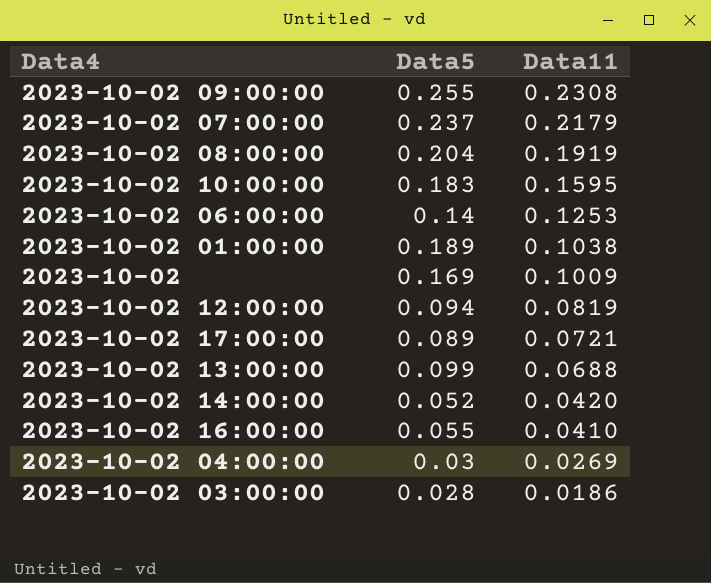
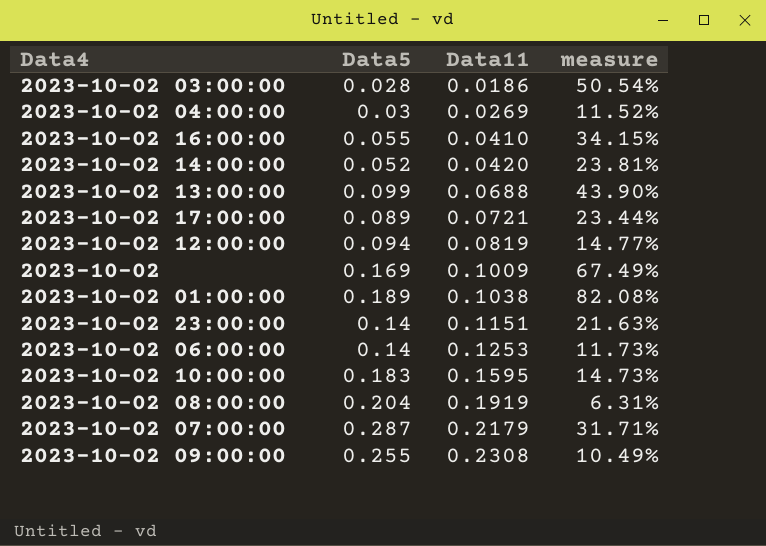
row order: Data11 descending -> Data11 ascending
column measure | formula: none -> ([Data5] - [Data11]) / [Data11]
row 2023-10-02 23:00:00: none -> 0.14 | 0.1151 | 21.63%
2023-10-02 07:00:00 | Data5: 0.237 -> 0.287

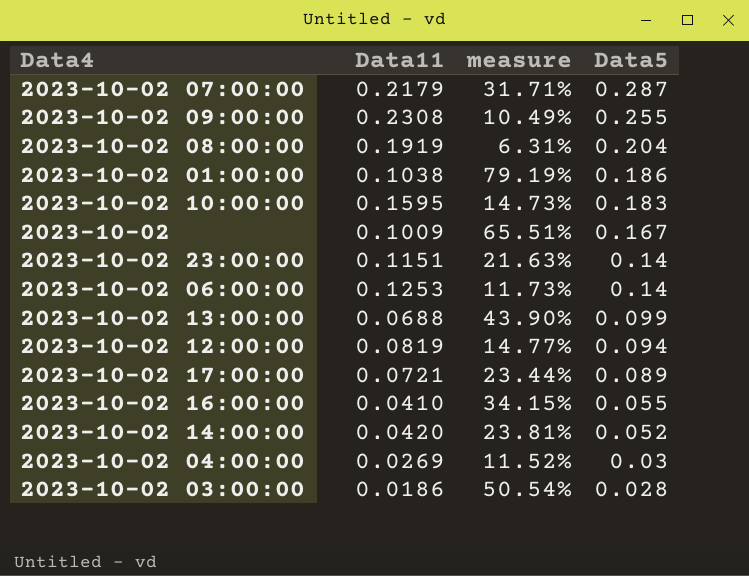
row order: Data11 ascending -> Data5 descending
column Data5 | position: 2 -> 4
2023-10-02 01:00:00 | measure: 82.08% -> 79.19%
2023-10-02 01:00:00 | Data5: 0.189 -> 0.186
2023-10-02 | measure: 67.49% -> 65.51%
2023-10-02 | Data5: 0.169 -> 0.167

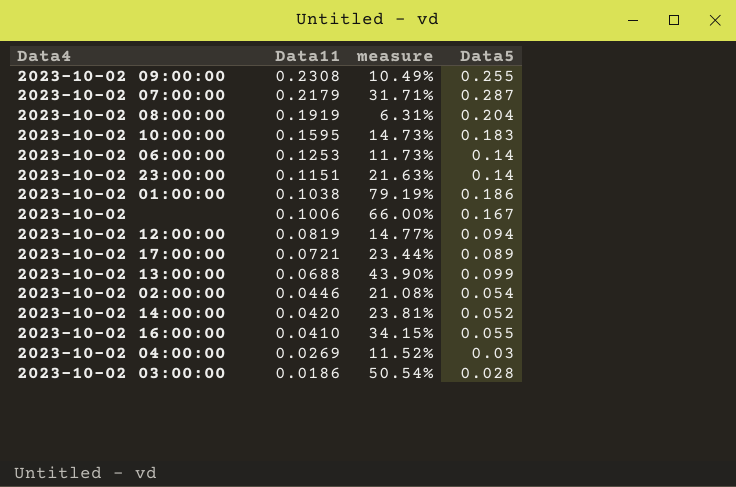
row order: Data5 descending -> Data11 descending
2023-10-02 | Data11: 0.1009 -> 0.1006
2023-10-02 | measure: 65.51% -> 66.00%
row 2023-10-02 02:00:00: none -> 0.0446 | 21.08% | 0.054

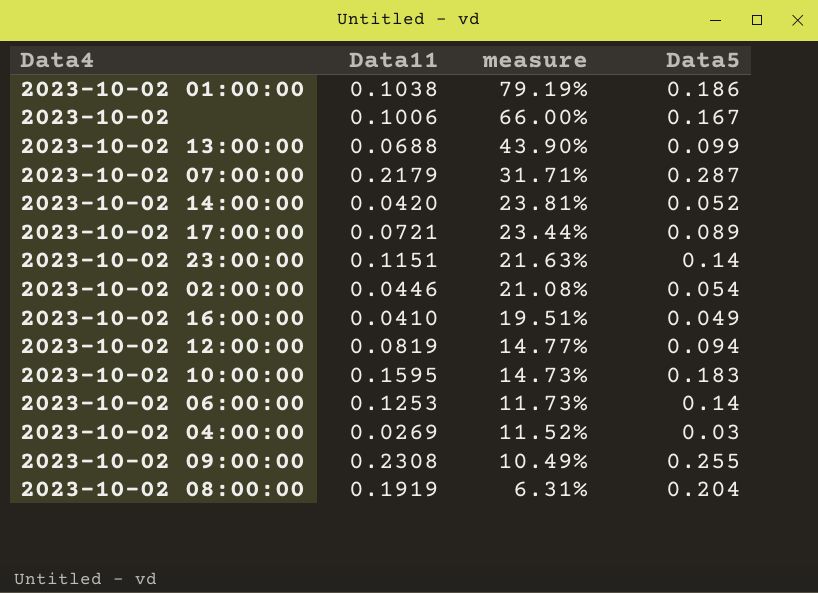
row order: Data11 descending -> measure descending
row 2023-10-02 03:00:00: 0.0186 | 50.54% | 0.028 -> none
2023-10-02 16:00:00 | measure: 34.15% -> 19.51%
2023-10-02 16:00:00 | Data5: 0.055 -> 0.049

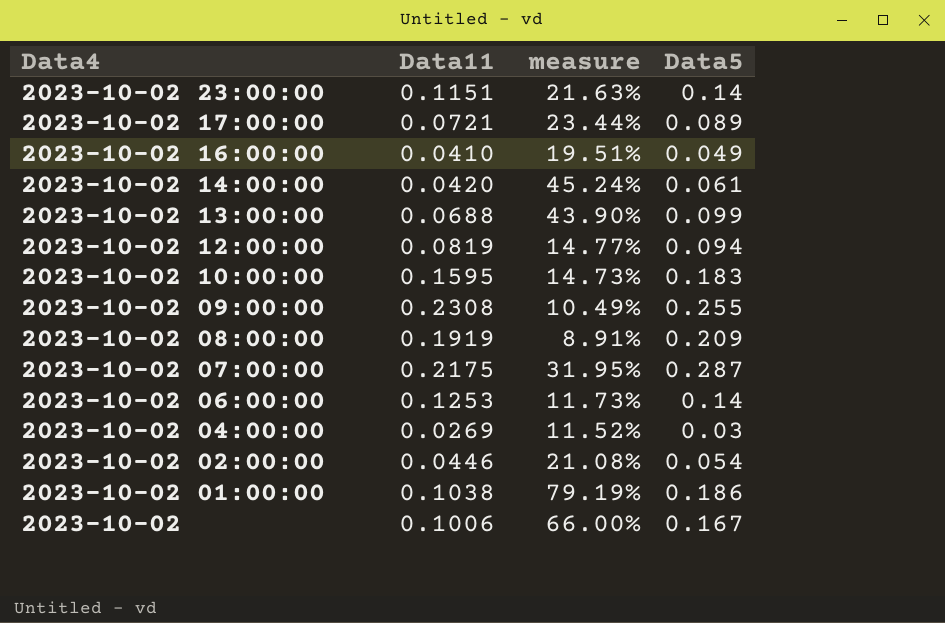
row order: measure descending -> Data4 descending
2023-10-02 14:00:00 | measure: 23.81% -> 45.24%
2023-10-02 14:00:00 | Data5: 0.052 -> 0.061
2023-10-02 08:00:00 | measure: 6.31% -> 8.91%
2023-10-02 08:00:00 | Data5: 0.204 -> 0.209
2023-10-02 07:00:00 | Data11: 0.2179 -> 0.2175
2023-10-02 07:00:00 | measure: 31.71% -> 31.95%

